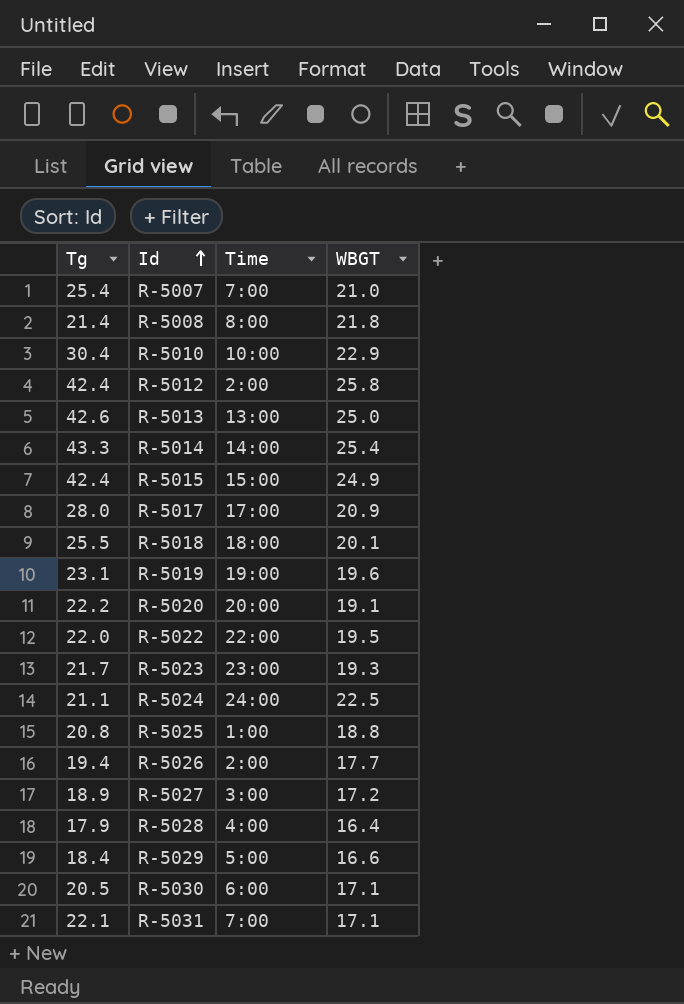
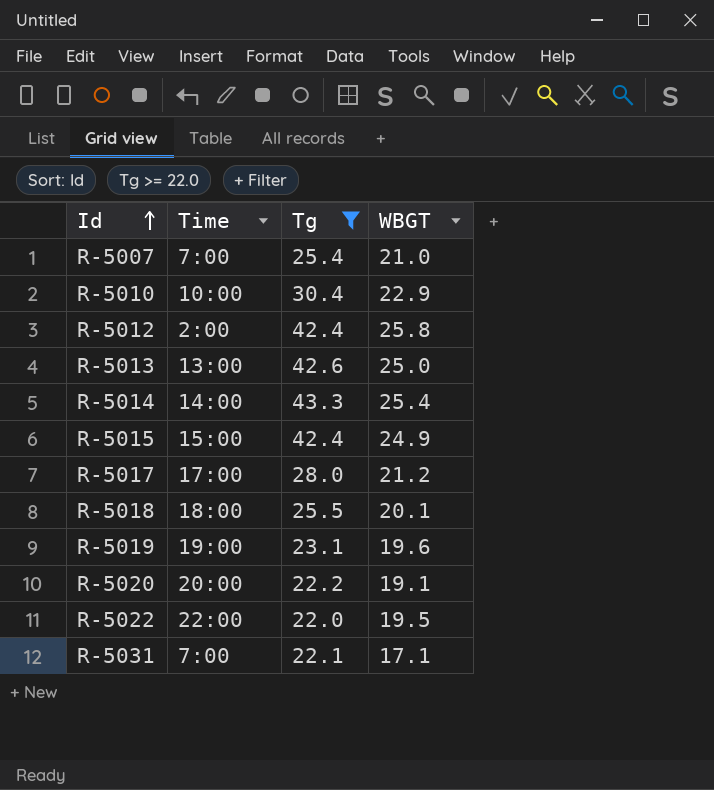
filter: none -> Tg >= 22.0
column Tg | position: 1 -> 3
R-5017 | WBGT: 20.9 -> 21.2

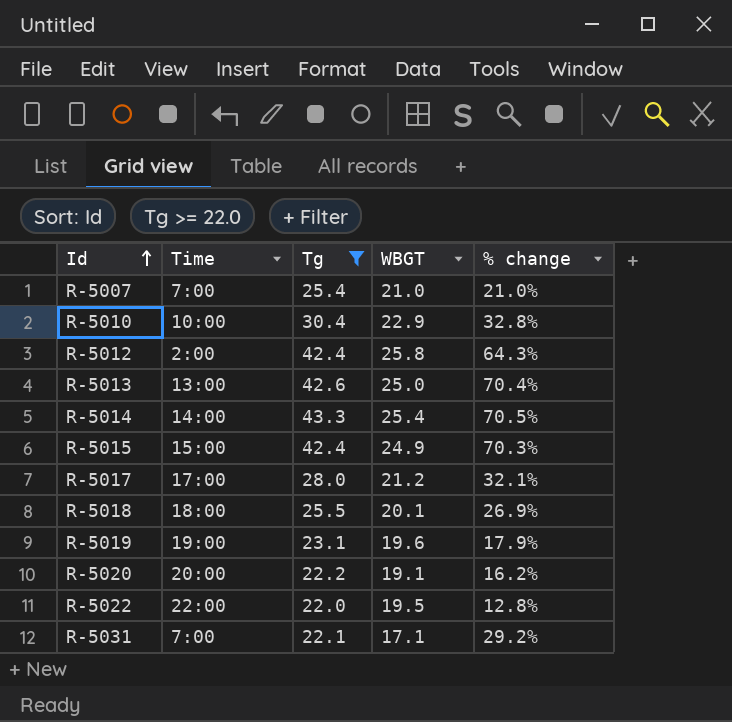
column % change | formula: none -> ([Tg] - [WBGT]) / [WBGT]

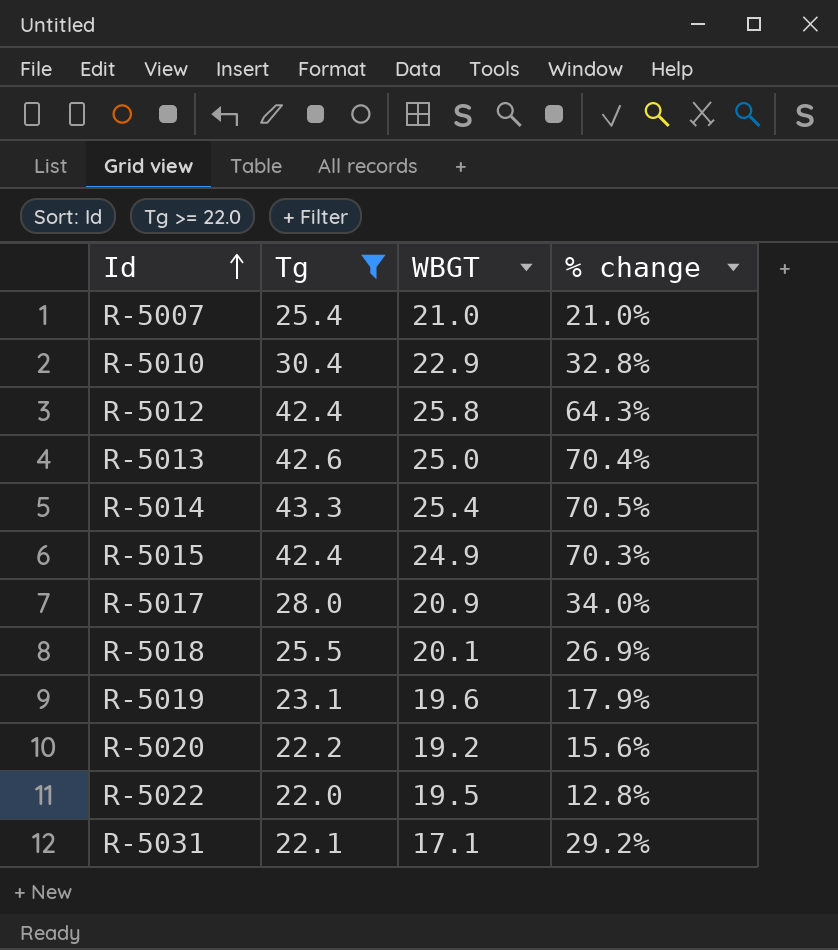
column Time | position: 2 -> none
R-5017 | WBGT: 21.2 -> 20.9
R-5017 | % change: 32.1% -> 34.0%
R-5020 | WBGT: 19.1 -> 19.2
R-5020 | % change: 16.2% -> 15.6%

